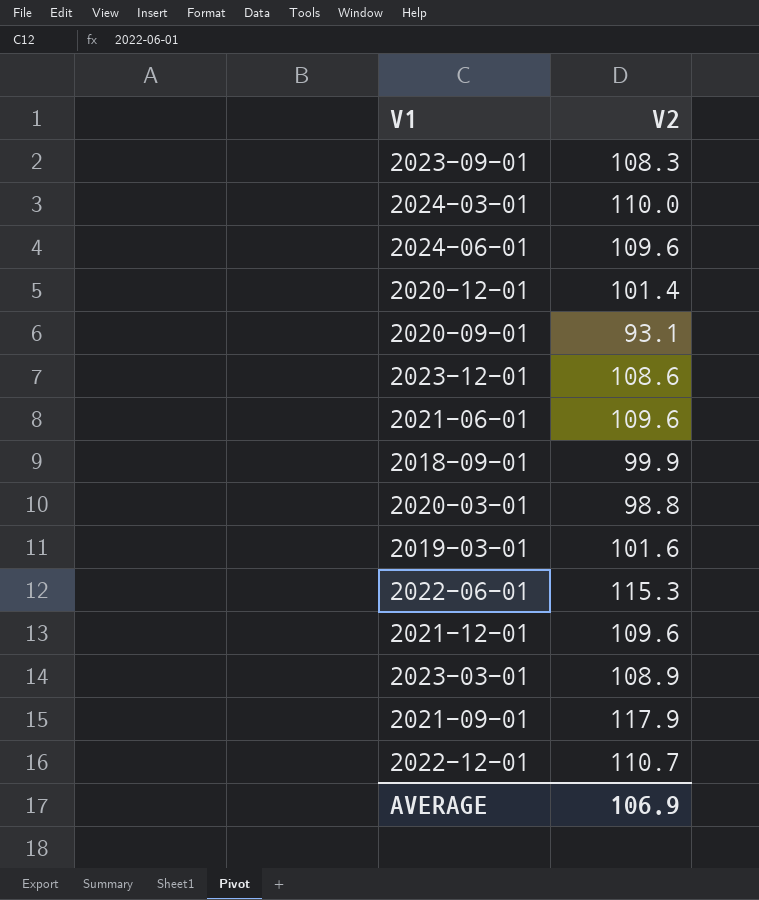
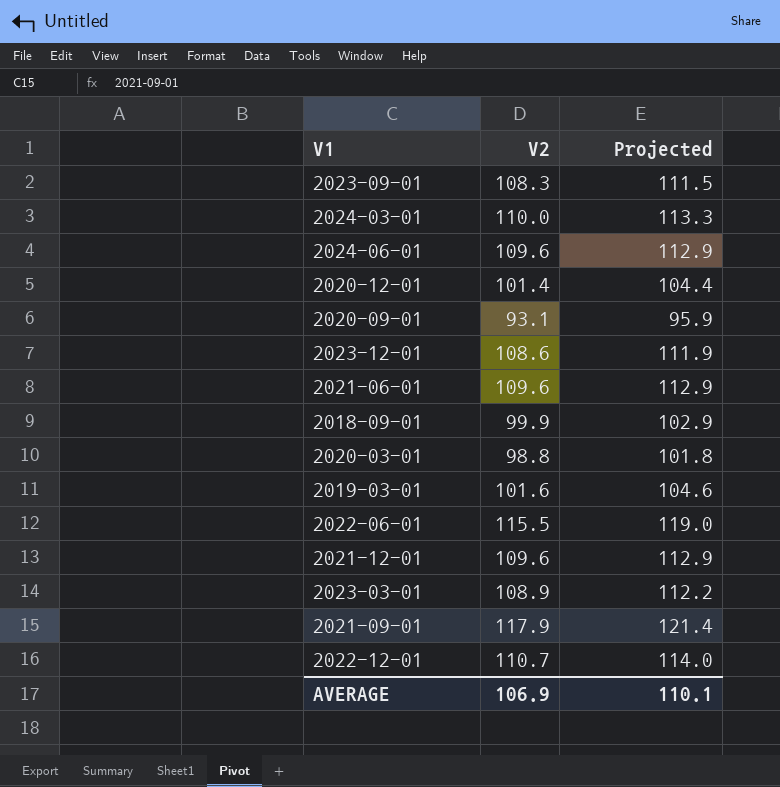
column Projected | formula: none -> [V2] * 1.03
2022-06-01 | V2: 115.3 -> 115.5

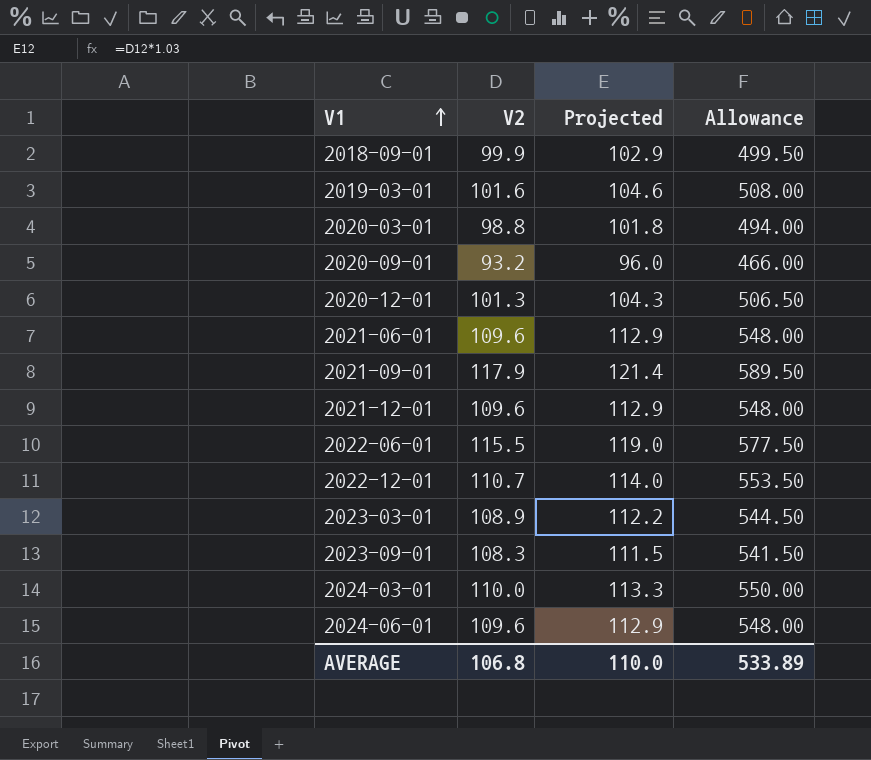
row order: none -> V1 ascending
column Allowance | formula: none -> [V2] * 5
row 2023-12-01: 108.6 | 111.9 -> none
2020-09-01 | V2: 93.1 -> 93.2
2020-09-01 | Projected: 95.9 -> 96.0
2020-12-01 | V2: 101.4 -> 101.3
2020-12-01 | Projected: 104.4 -> 104.3
AVERAGE | V2: 106.9 -> 106.8
AVERAGE | Projected: 110.1 -> 110.0

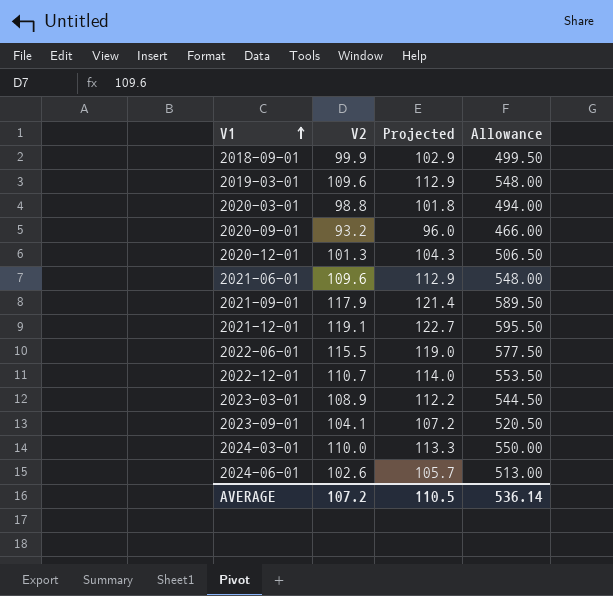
2019-03-01 | V2: 101.6 -> 109.6
2019-03-01 | Projected: 104.6 -> 112.9
2019-03-01 | Allowance: 508.00 -> 548.00
2021-12-01 | V2: 109.6 -> 119.1
2021-12-01 | Projected: 112.9 -> 122.7
2021-12-01 | Allowance: 548.00 -> 595.50
2023-09-01 | V2: 108.3 -> 104.1
2023-09-01 | Projected: 111.5 -> 107.2
2023-09-01 | Allowance: 541.50 -> 520.50
2024-06-01 | V2: 109.6 -> 102.6
2024-06-01 | Projected: 112.9 -> 105.7
2024-06-01 | Allowance: 548.00 -> 513.00
AVERAGE | V2: 106.8 -> 107.2
AVERAGE | Projected: 110.0 -> 110.5
AVERAGE | Allowance: 533.89 -> 536.14

